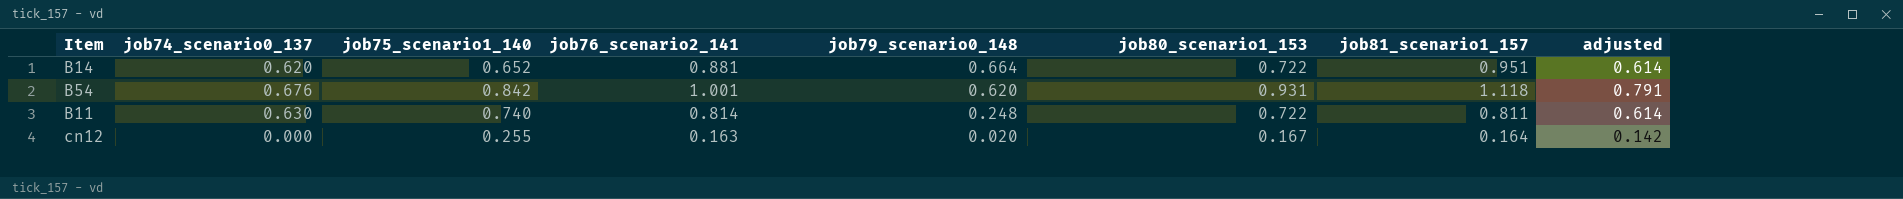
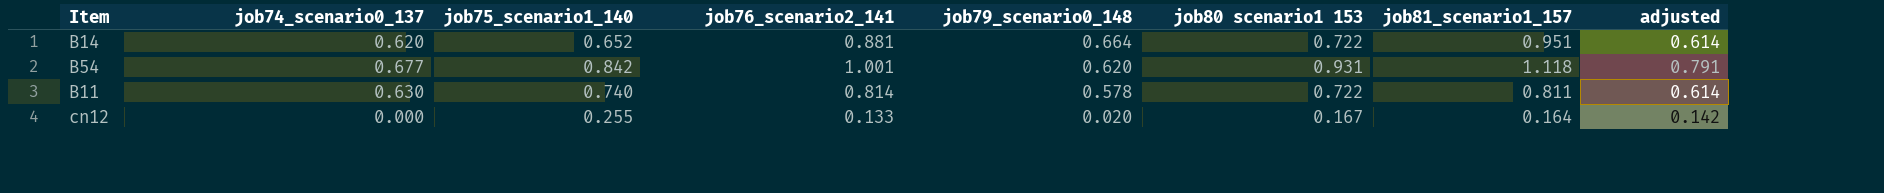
column name: job80_scenario1_153 -> job80 scenario1 153
B54 | job74_scenario0_137: 0.676 -> 0.677
B11 | job79_scenario0_148: 0.248 -> 0.578
cn12 | job76_scenario2_141: 0.163 -> 0.133

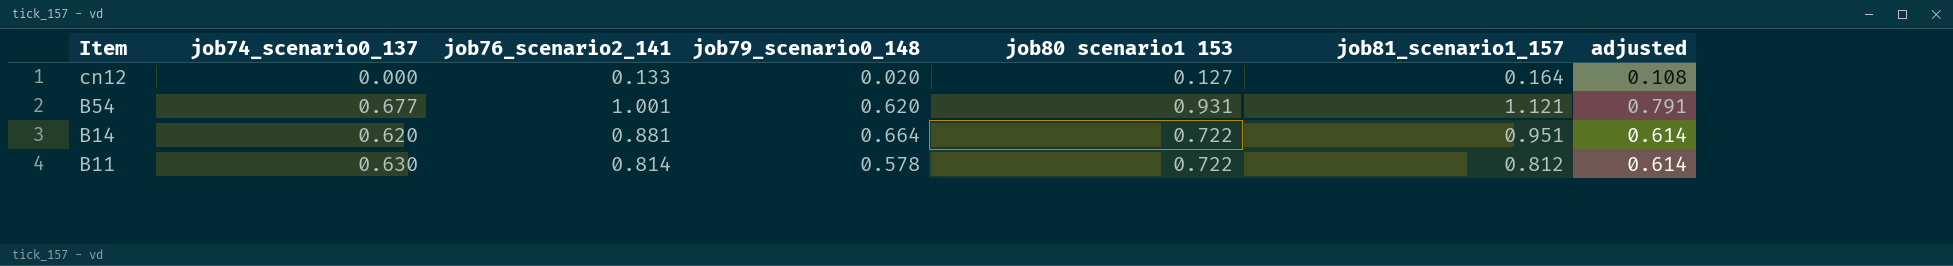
row order: job79_scenario0_148 descending -> Item descending
column job75_scenario1_140 | position: 3 -> none
cn12 | job80 scenario1 153: 0.167 -> 0.127
cn12 | adjusted: 0.142 -> 0.108
B54 | job81_scenario1_157: 1.118 -> 1.121
B11 | job81_scenario1_157: 0.811 -> 0.812

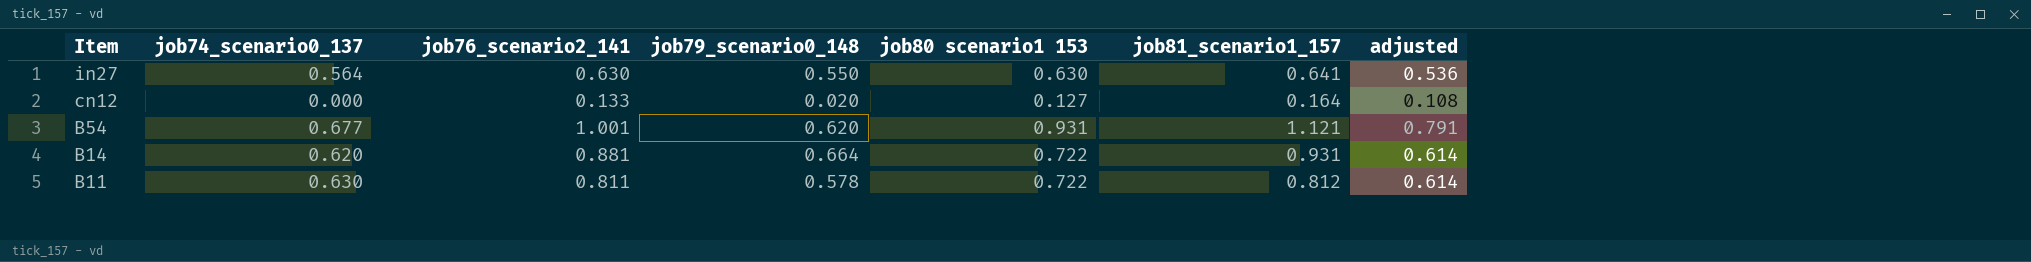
row in27: none -> 0.564 | 0.630 | 0.550 | 0.630 | 0.641 | 0.536
B14 | job81_scenario1_157: 0.951 -> 0.931
B11 | job76_scenario2_141: 0.814 -> 0.811

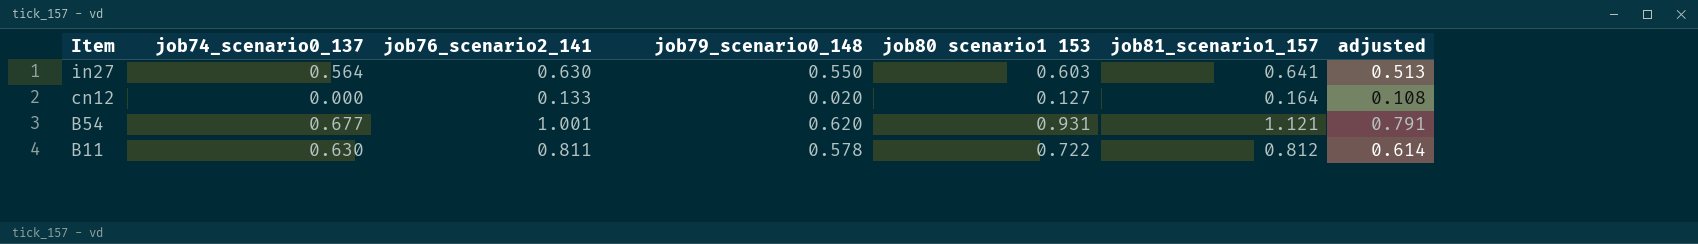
row B14: 0.620 | 0.881 | 0.664 | 0.722 | 0.931 | 0.614 -> none
in27 | job80 scenario1 153: 0.630 -> 0.603
in27 | adjusted: 0.536 -> 0.513

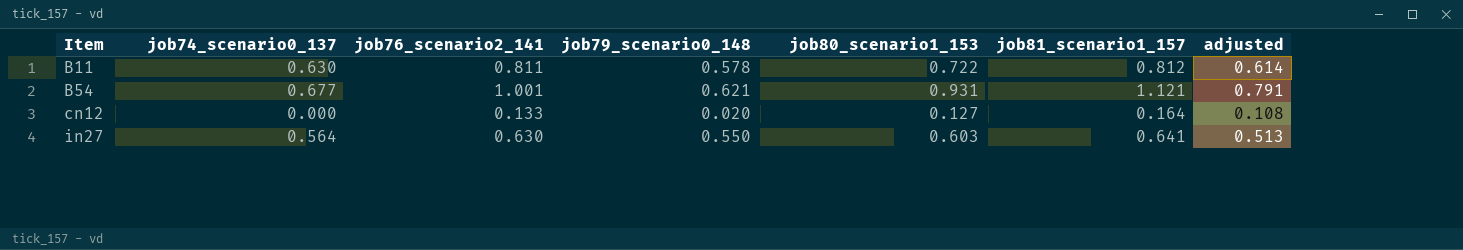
row order: Item descending -> Item ascending
column name: job80 scenario1 153 -> job80_scenario1_153
B54 | job79_scenario0_148: 0.620 -> 0.621

